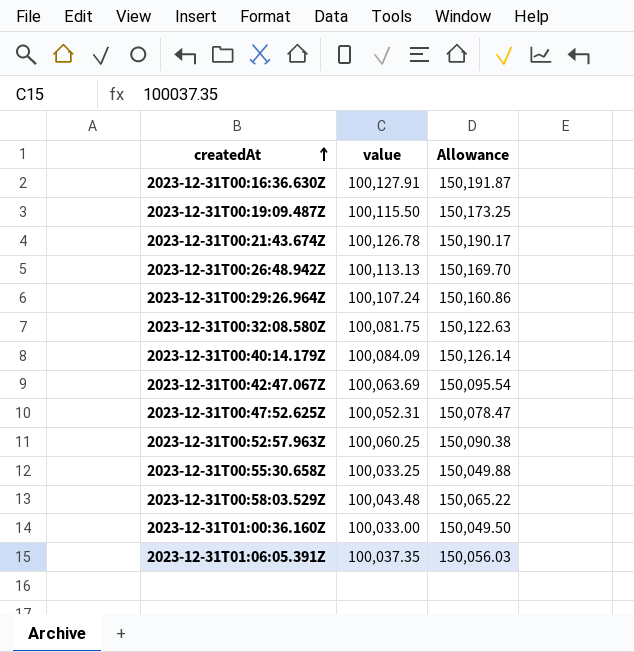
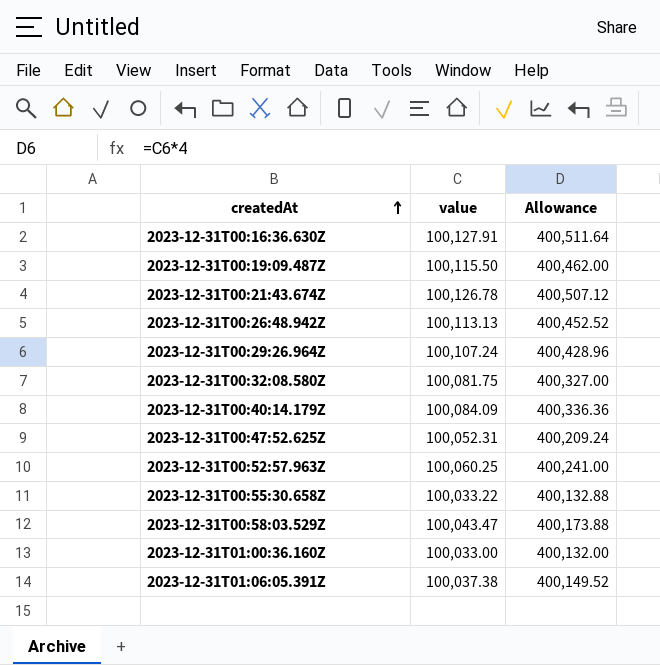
column Allowance | formula: [value] * 1.5 -> [value] * 4
row 2023-12-31T00:42:47.067Z: 100,063.69 | 150,095.54 -> none
2023-12-31T00:55:30.658Z | value: 100,033.25 -> 100,033.22
2023-12-31T00:58:03.529Z | value: 100,043.48 -> 100,043.47
2023-12-31T01:06:05.391Z | value: 100,037.35 -> 100,037.38

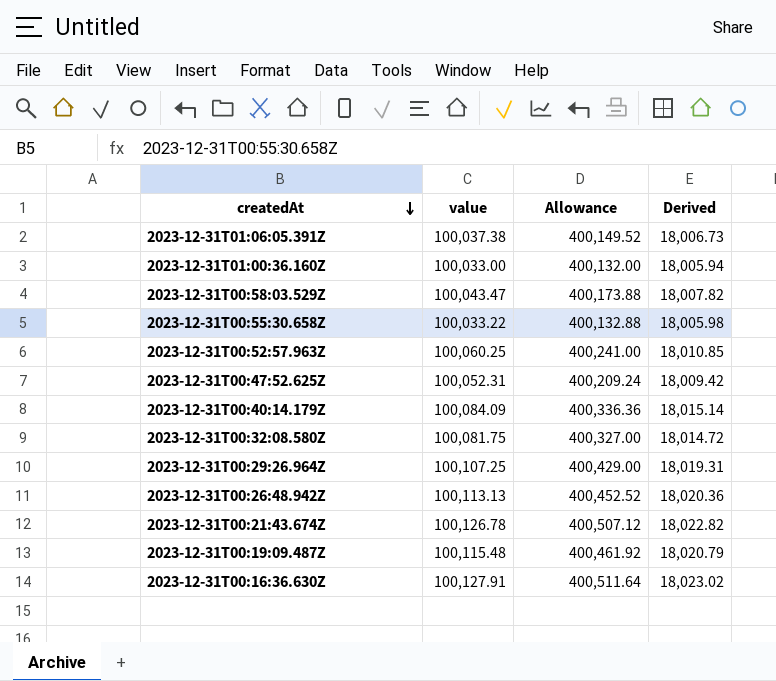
row order: createdAt ascending -> createdAt descending
column Derived | formula: none -> [value] * 0.18
2023-12-31T00:29:26.964Z | value: 100,107.24 -> 100,107.25
2023-12-31T00:29:26.964Z | Allowance: 400,428.96 -> 400,429.00
2023-12-31T00:19:09.487Z | value: 100,115.50 -> 100,115.48
2023-12-31T00:19:09.487Z | Allowance: 400,462.00 -> 400,461.92

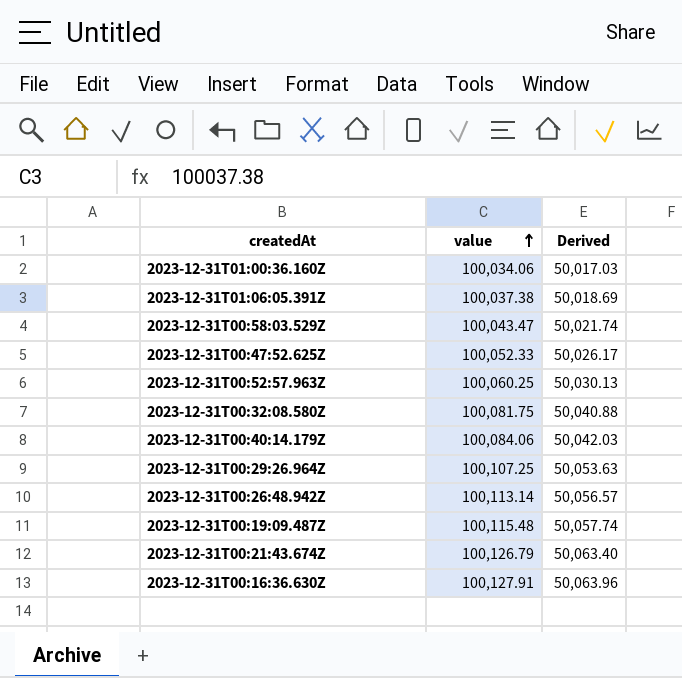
row order: createdAt descending -> value ascending
column Allowance | formula: [value] * 4 -> none
column Derived | formula: [value] * 0.18 -> [value] * 0.5
row 2023-12-31T00:55:30.658Z: 100,033.22 | 400,132.88 | 18,005.98 -> none
2023-12-31T01:00:36.160Z | value: 100,033.00 -> 100,034.06
2023-12-31T00:47:52.625Z | value: 100,052.31 -> 100,052.33
2023-12-31T00:40:14.179Z | value: 100,084.09 -> 100,084.06
2023-12-31T00:26:48.942Z | value: 100,113.13 -> 100,113.14
2023-12-31T00:21:43.674Z | value: 100,126.78 -> 100,126.79

